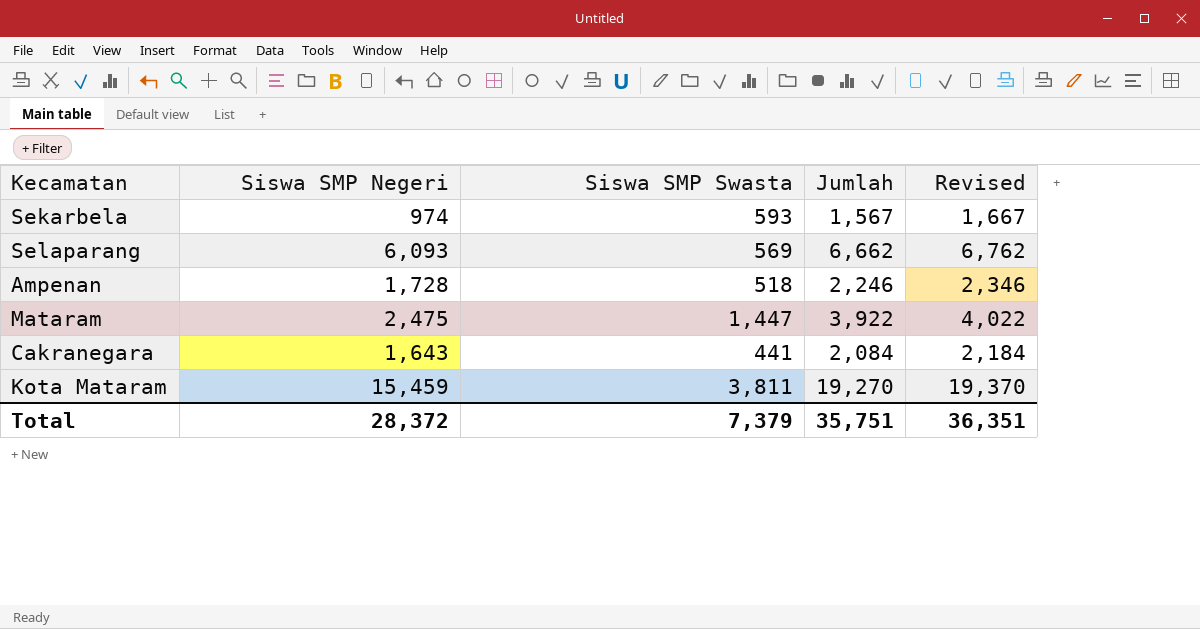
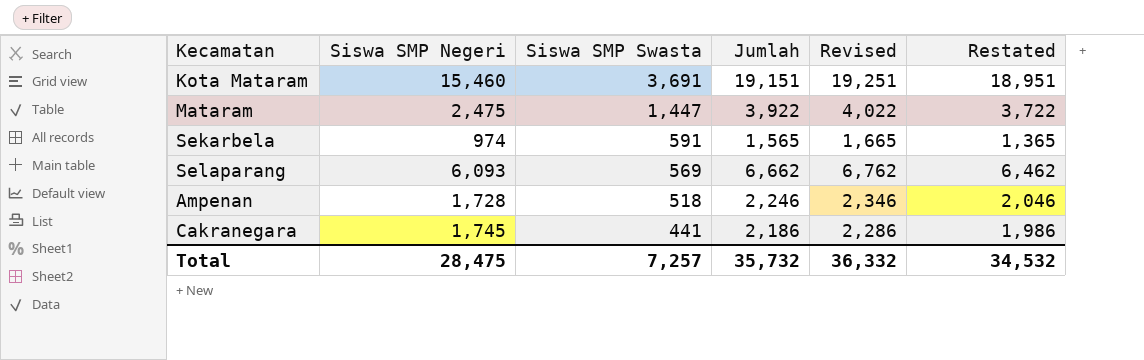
row order: none -> Siswa SMP Swasta descending
column Restated | formula: none -> [Jumlah] - 200
Kota Mataram | Siswa SMP Negeri: 15,459 -> 15,460
Kota Mataram | Siswa SMP Swasta: 3,811 -> 3,691
Kota Mataram | Jumlah: 19,270 -> 19,151
Kota Mataram | Revised: 19,370 -> 19,251
Sekarbela | Siswa SMP Swasta: 593 -> 591
Sekarbela | Jumlah: 1,567 -> 1,565
Sekarbela | Revised: 1,667 -> 1,665
Cakranegara | Siswa SMP Negeri: 1,643 -> 1,745
Cakranegara | Jumlah: 2,084 -> 2,186
Cakranegara | Revised: 2,184 -> 2,286
Total | Siswa SMP Negeri: 28,372 -> 28,475
Total | Siswa SMP Swasta: 7,379 -> 7,257
Total | Jumlah: 35,751 -> 35,732
Total | Revised: 36,351 -> 36,332

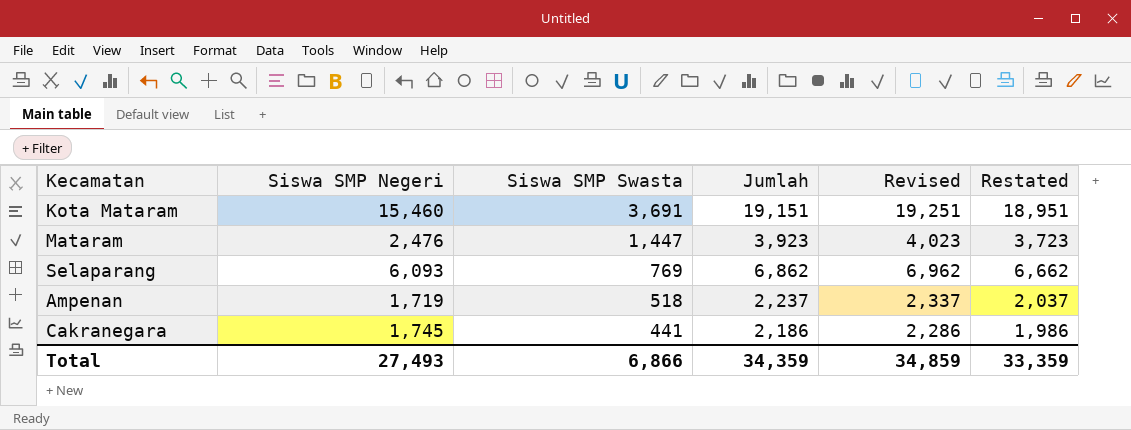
row Sekarbela: 974 | 591 | 1,565 | 1,665 | 1,365 -> none
Mataram | Siswa SMP Negeri: 2,475 -> 2,476
Mataram | Jumlah: 3,922 -> 3,923
Mataram | Revised: 4,022 -> 4,023
Mataram | Restated: 3,722 -> 3,723
Selaparang | Siswa SMP Swasta: 569 -> 769
Selaparang | Jumlah: 6,662 -> 6,862
Selaparang | Revised: 6,762 -> 6,962
Selaparang | Restated: 6,462 -> 6,662
Ampenan | Siswa SMP Negeri: 1,728 -> 1,719
Ampenan | Jumlah: 2,246 -> 2,237
Ampenan | Revised: 2,346 -> 2,337
Ampenan | Restated: 2,046 -> 2,037
Total | Siswa SMP Negeri: 28,475 -> 27,493
Total | Siswa SMP Swasta: 7,257 -> 6,866
Total | Jumlah: 35,732 -> 34,359
Total | Revised: 36,332 -> 34,859
Total | Restated: 34,532 -> 33,359

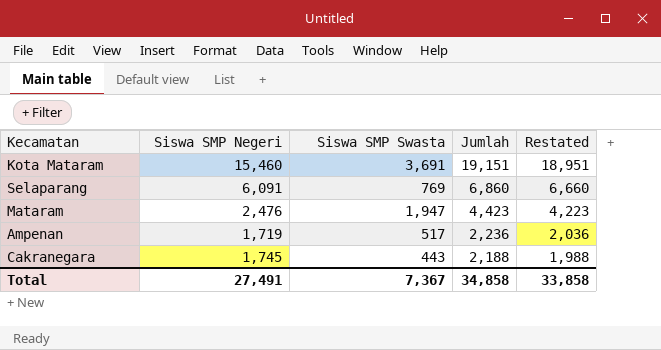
row order: Siswa SMP Swasta descending -> Jumlah descending
column Revised | formula: [Jumlah] + 100 -> none
Selaparang | Siswa SMP Negeri: 6,093 -> 6,091
Selaparang | Jumlah: 6,862 -> 6,860
Selaparang | Restated: 6,662 -> 6,660
Mataram | Siswa SMP Swasta: 1,447 -> 1,947
Mataram | Jumlah: 3,923 -> 4,423
Mataram | Restated: 3,723 -> 4,223
Ampenan | Siswa SMP Swasta: 518 -> 517
Ampenan | Jumlah: 2,237 -> 2,236
Ampenan | Restated: 2,037 -> 2,036
Cakranegara | Siswa SMP Swasta: 441 -> 443
Cakranegara | Jumlah: 2,186 -> 2,188
Cakranegara | Restated: 1,986 -> 1,988
Total | Siswa SMP Negeri: 27,493 -> 27,491
Total | Siswa SMP Swasta: 6,866 -> 7,367
Total | Jumlah: 34,359 -> 34,858
Total | Restated: 33,359 -> 33,858

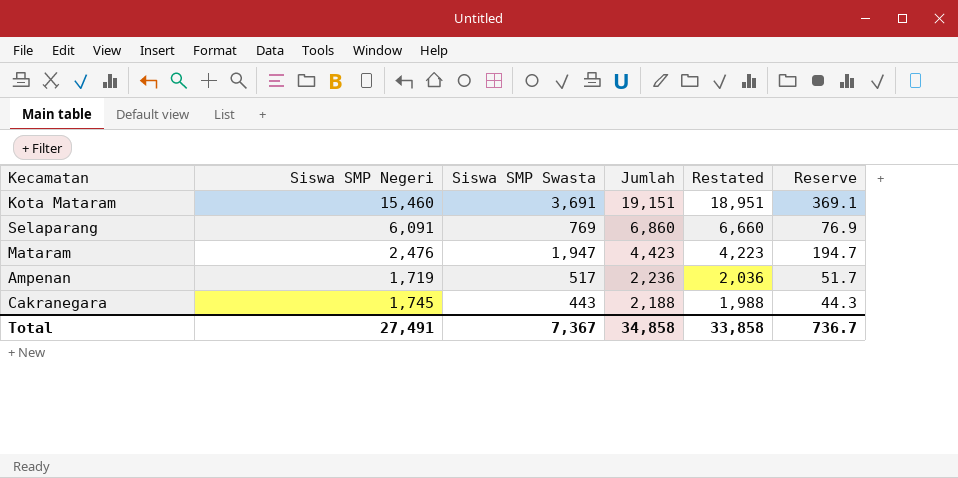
column Reserve | formula: none -> [Siswa SMP Swasta] * 0.1

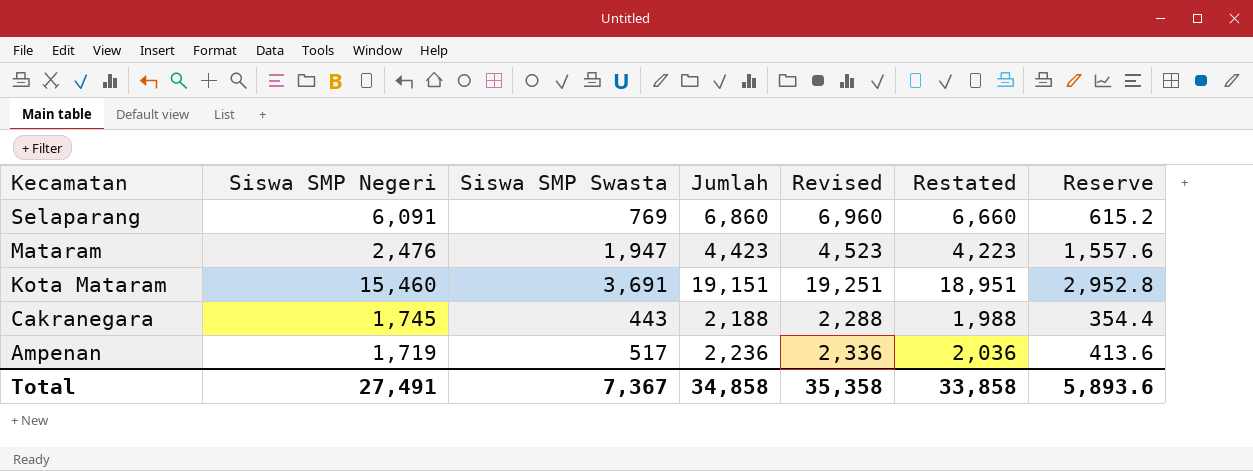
row order: Jumlah descending -> Kecamatan descending
column Revised | formula: none -> [Jumlah] + 100
column Reserve | formula: [Siswa SMP Swasta] * 0.1 -> [Siswa SMP Swasta] * 0.8
Total | Reserve: 736.7 -> 5,893.6

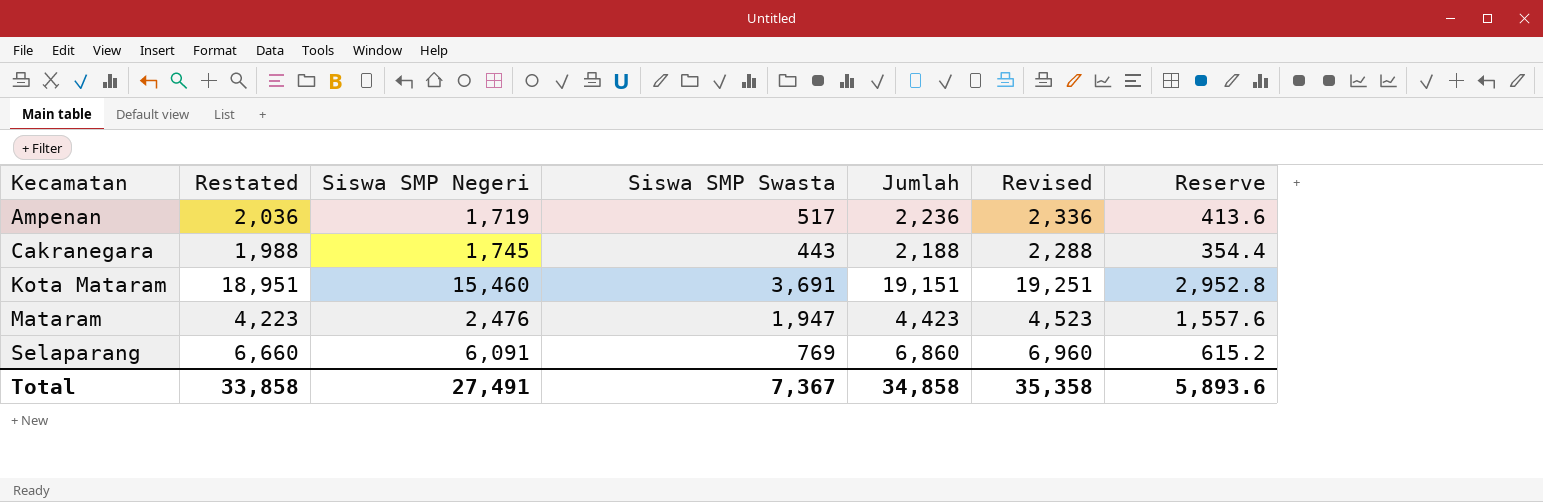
row order: Kecamatan descending -> Kecamatan ascending
column Restated | position: 6 -> 2

